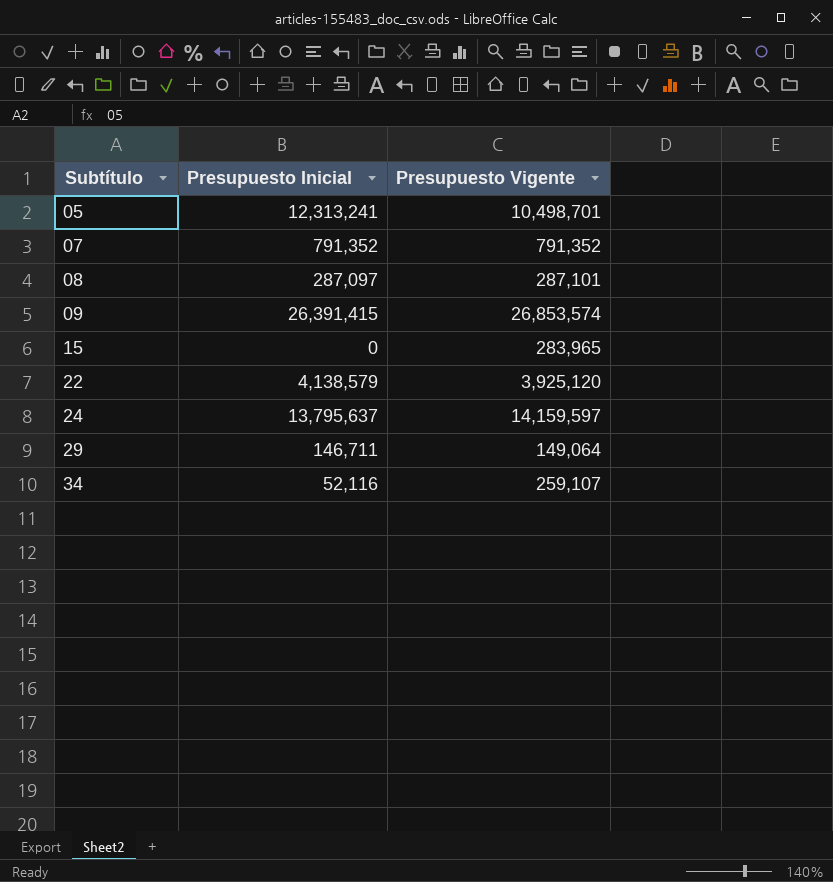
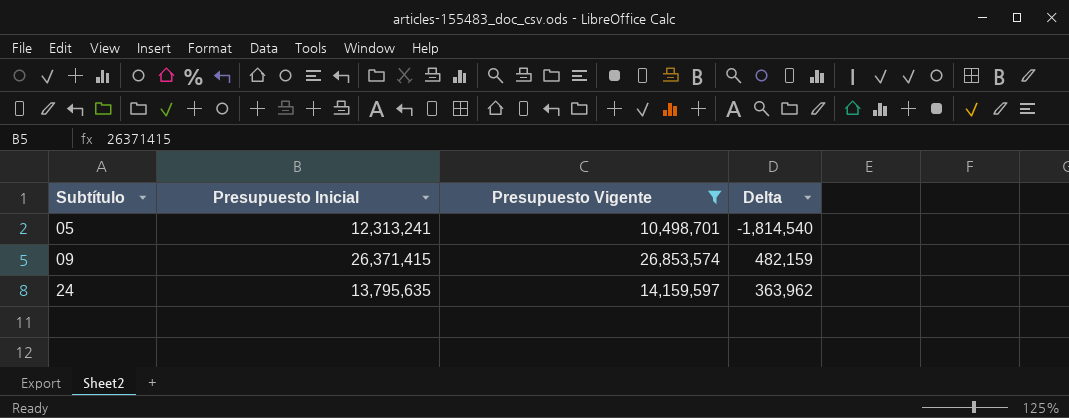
filter: none -> Presupuesto Vigente >= 10,498,701
column Delta | formula: none -> [Presupuesto Vigente] - [Presupuesto Inicial]
09 | Presupuesto Inicial: 26,391,415 -> 26,371,415
24 | Presupuesto Inicial: 13,795,637 -> 13,795,635

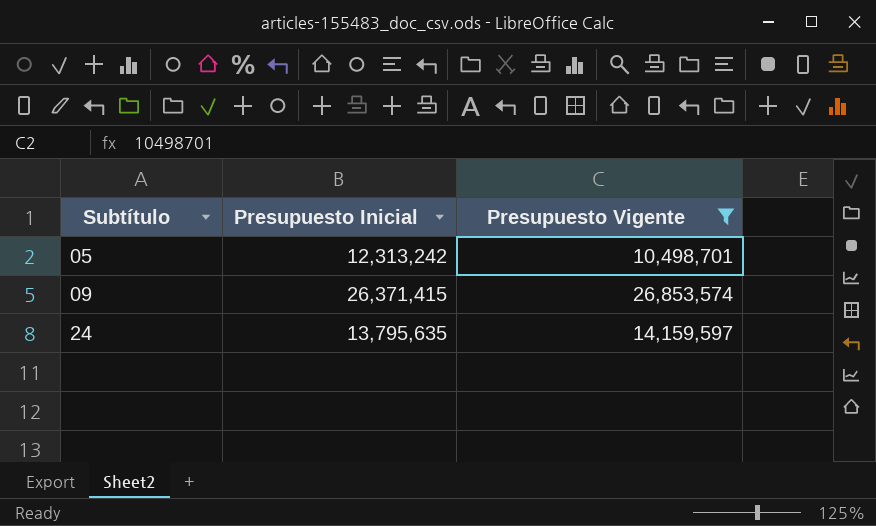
column Delta | formula: [Presupuesto Vigente] - [Presupuesto Inicial] -> none
05 | Presupuesto Inicial: 12,313,241 -> 12,313,242

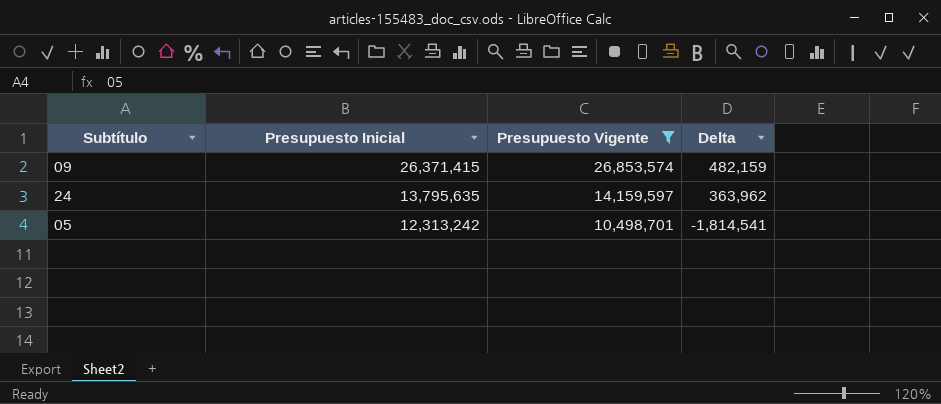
row order: Subtítulo ascending -> Presupuesto Inicial descending
column Delta | formula: none -> [Presupuesto Vigente] - [Presupuesto Inicial]

